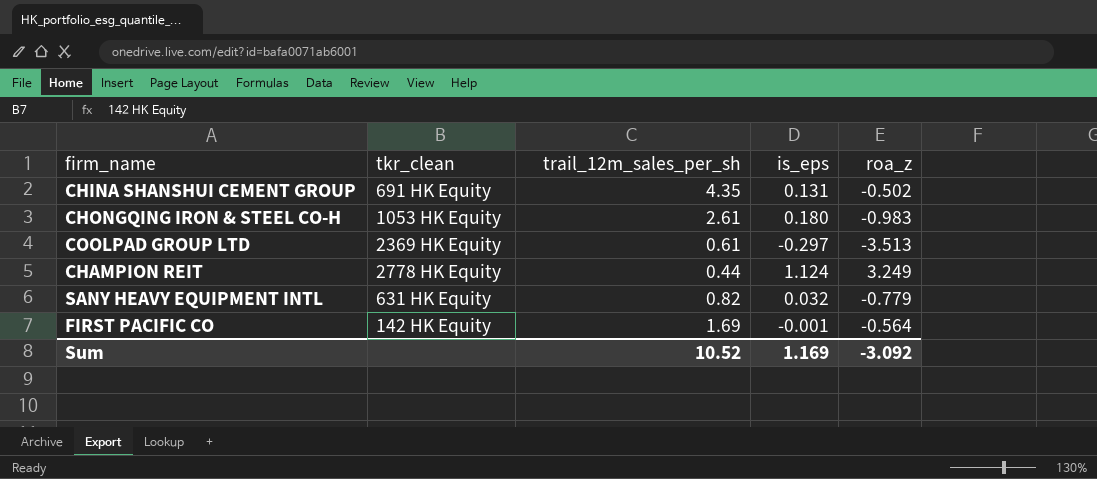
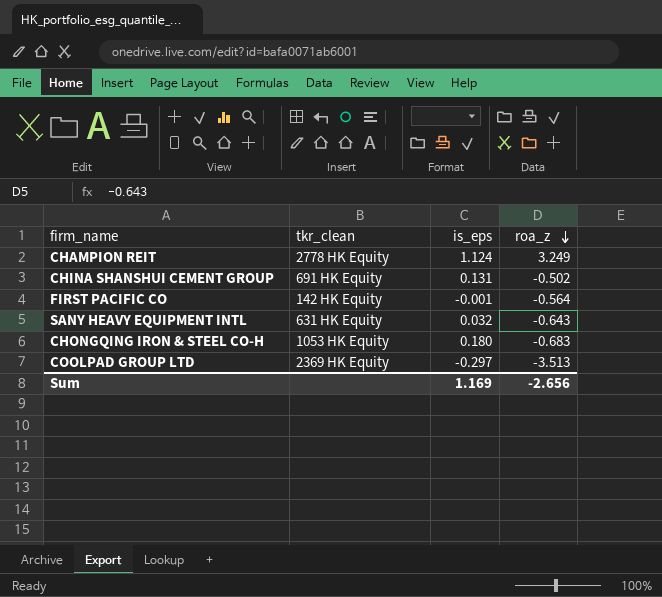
row order: none -> roa_z descending
column trail_12m_sales_per_sh | position: 3 -> none
SANY HEAVY EQUIPMENT INTL | roa_z: -0.779 -> -0.643
CHONGQING IRON & STEEL CO-H | roa_z: -0.983 -> -0.683
Sum | roa_z: -3.092 -> -2.656

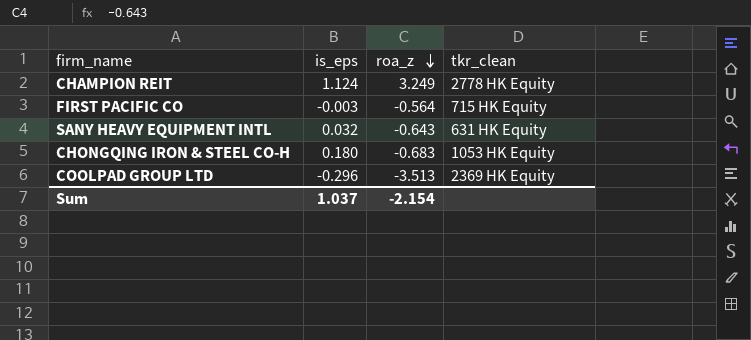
column tkr_clean | position: 2 -> 4
row CHINA SHANSHUI CEMENT GROUP: 691 HK Equity | 0.131 | -0.502 -> none
FIRST PACIFIC CO | is_eps: -0.001 -> -0.003
FIRST PACIFIC CO | tkr_clean: 142 HK Equity -> 715 HK Equity
COOLPAD GROUP LTD | is_eps: -0.297 -> -0.296
Sum | is_eps: 1.169 -> 1.037
Sum | roa_z: -2.656 -> -2.154

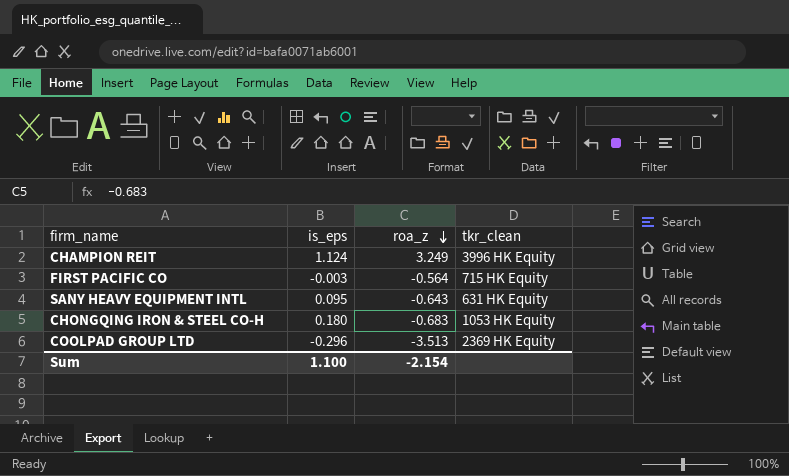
CHAMPION REIT | tkr_clean: 2778 HK Equity -> 3996 HK Equity
SANY HEAVY EQUIPMENT INTL | is_eps: 0.032 -> 0.095
Sum | is_eps: 1.037 -> 1.100

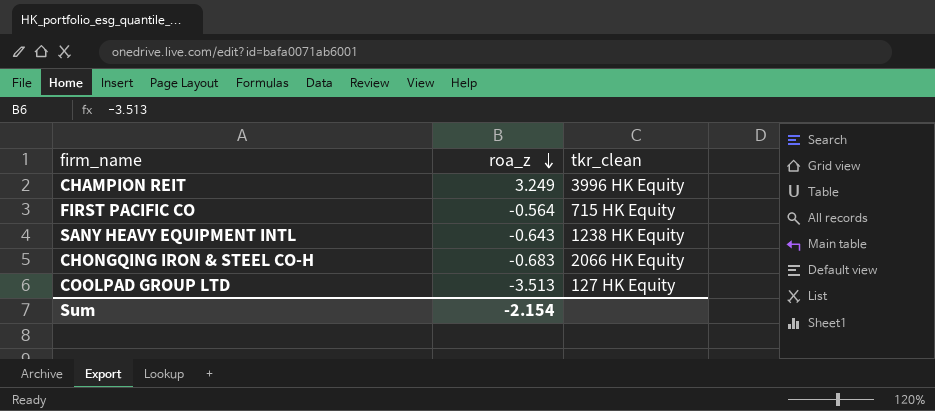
column is_eps | position: 2 -> none
SANY HEAVY EQUIPMENT INTL | tkr_clean: 631 HK Equity -> 1238 HK Equity
CHONGQING IRON & STEEL CO-H | tkr_clean: 1053 HK Equity -> 2066 HK Equity
COOLPAD GROUP LTD | tkr_clean: 2369 HK Equity -> 127 HK Equity

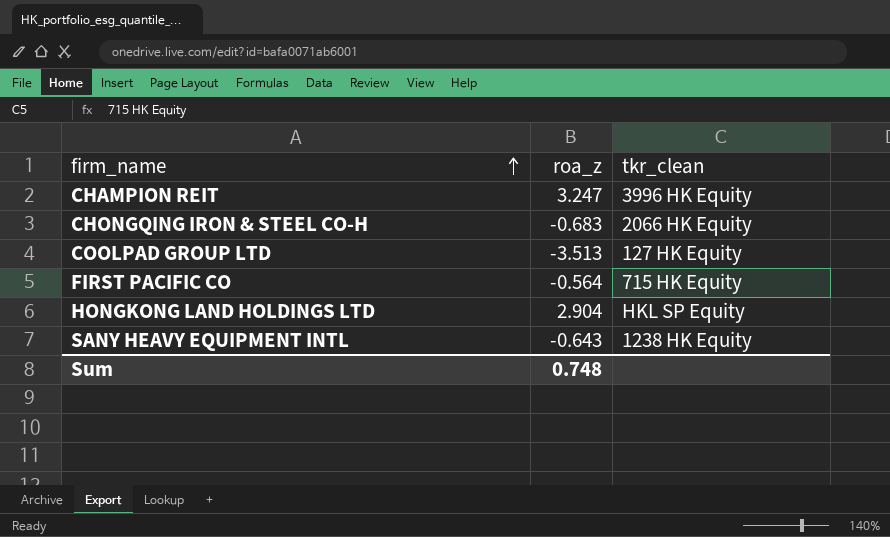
row order: roa_z descending -> firm_name ascending
CHAMPION REIT | roa_z: 3.249 -> 3.247
row HONGKONG LAND HOLDINGS LTD: none -> 2.904 | HKL SP Equity
Sum | roa_z: -2.154 -> 0.748

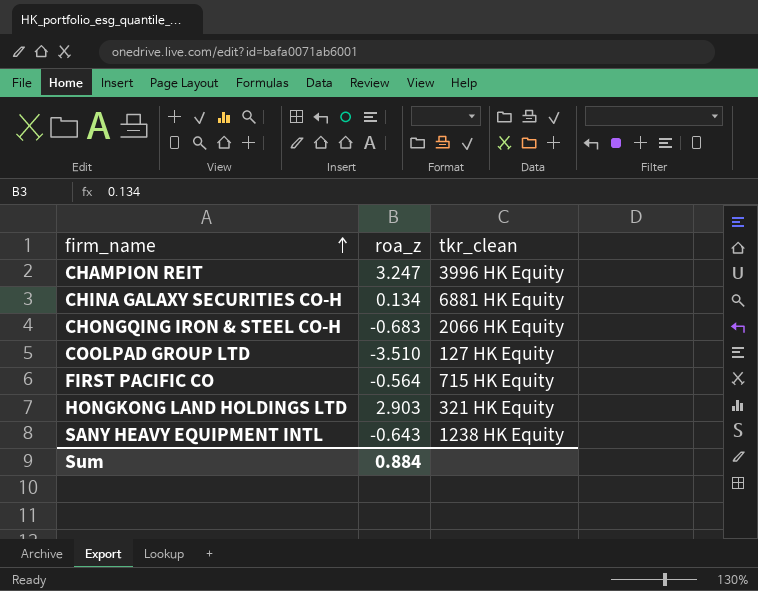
row CHINA GALAXY SECURITIES CO-H: none -> 0.134 | 6881 HK Equity
COOLPAD GROUP LTD | roa_z: -3.513 -> -3.510
HONGKONG LAND HOLDINGS LTD | roa_z: 2.904 -> 2.903
HONGKONG LAND HOLDINGS LTD | tkr_clean: HKL SP Equity -> 321 HK Equity
Sum | roa_z: 0.748 -> 0.884

